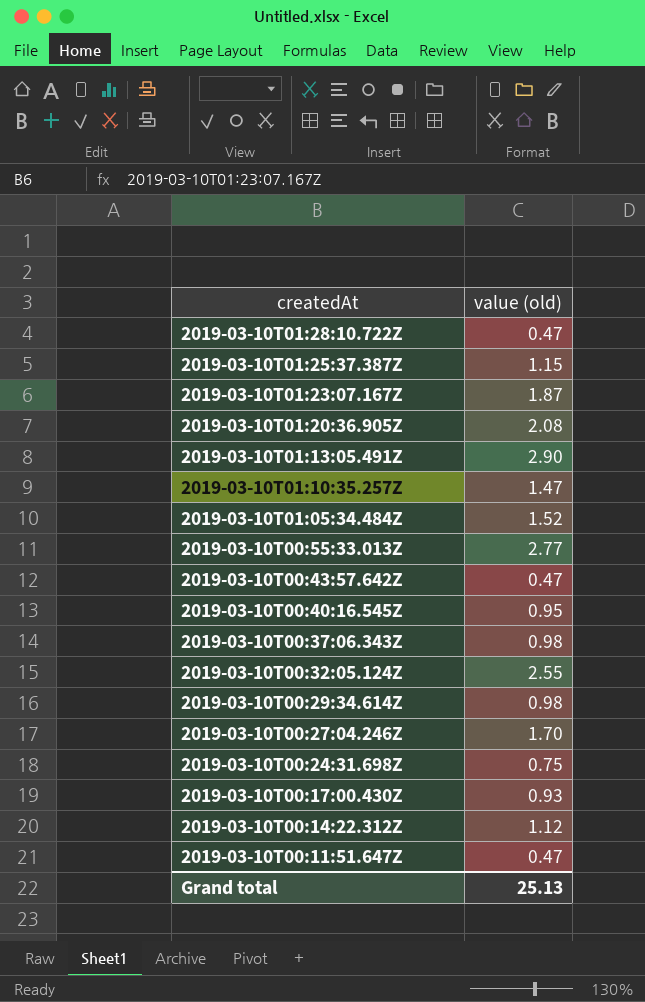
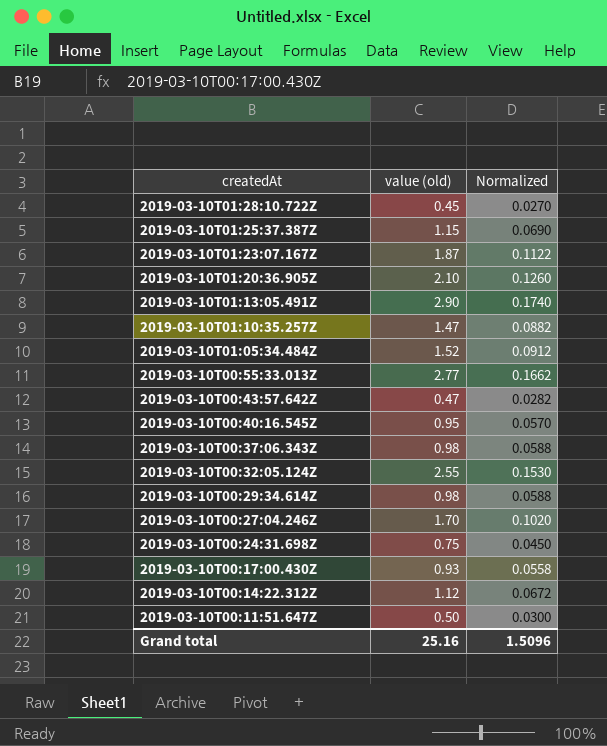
column Normalized | formula: none -> [value (old)] * 0.06
2019-03-10T01:28:10.722Z | value (old): 0.47 -> 0.45
2019-03-10T01:20:36.905Z | value (old): 2.08 -> 2.10
2019-03-10T00:11:51.647Z | value (old): 0.47 -> 0.50
Grand total | value (old): 25.13 -> 25.16

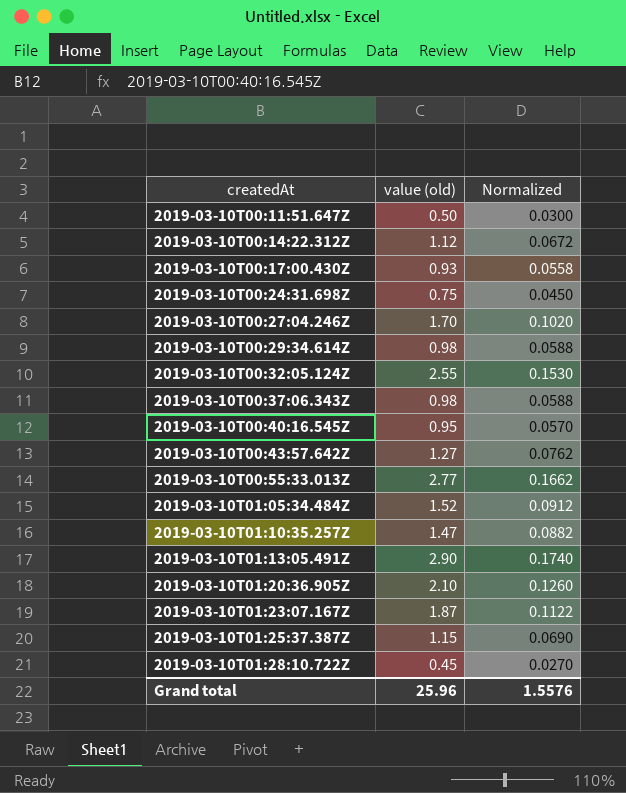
row order: createdAt descending -> createdAt ascending
2019-03-10T00:43:57.642Z | value (old): 0.47 -> 1.27
2019-03-10T00:43:57.642Z | Normalized: 0.0282 -> 0.0762
Grand total | value (old): 25.16 -> 25.96
Grand total | Normalized: 1.5096 -> 1.5576

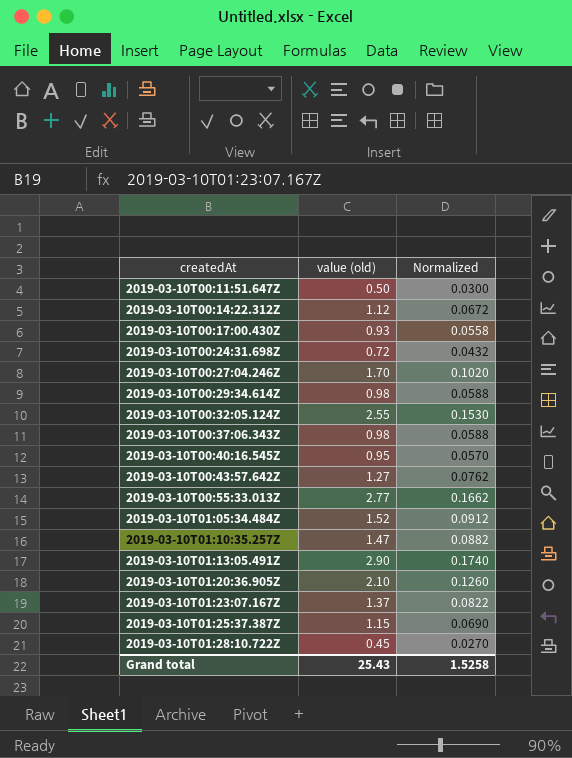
2019-03-10T00:24:31.698Z | value (old): 0.75 -> 0.72
2019-03-10T00:24:31.698Z | Normalized: 0.0450 -> 0.0432
2019-03-10T01:23:07.167Z | value (old): 1.87 -> 1.37
2019-03-10T01:23:07.167Z | Normalized: 0.1122 -> 0.0822
Grand total | value (old): 25.96 -> 25.43
Grand total | Normalized: 1.5576 -> 1.5258

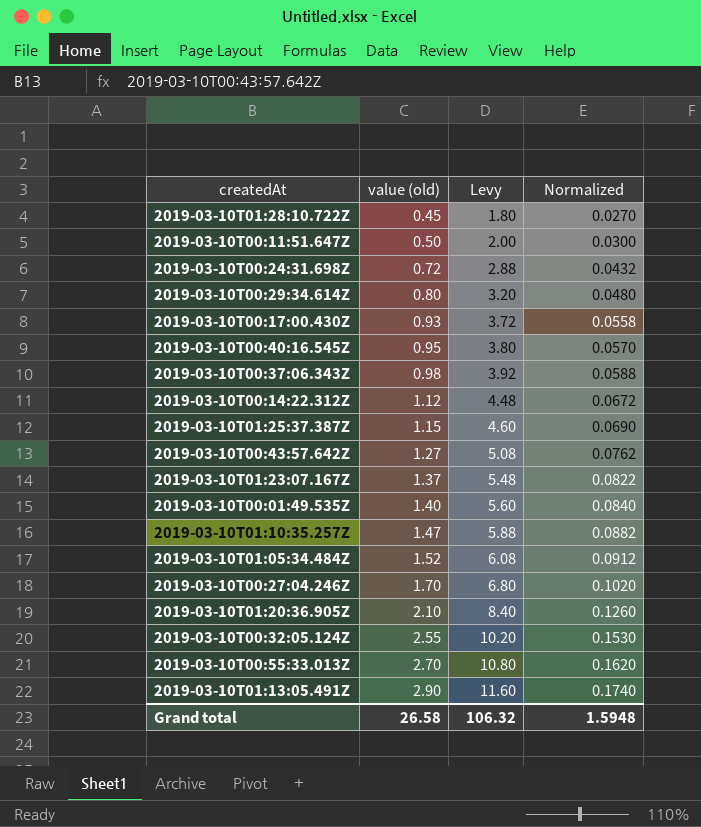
row order: createdAt ascending -> value (old) ascending
column Levy | formula: none -> [value (old)] * 4
2019-03-10T00:29:34.614Z | value (old): 0.98 -> 0.80
2019-03-10T00:29:34.614Z | Normalized: 0.0588 -> 0.0480
row 2019-03-10T00:01:49.535Z: none -> 1.40 | 5.60 | 0.0840
2019-03-10T00:55:33.013Z | value (old): 2.77 -> 2.70
2019-03-10T00:55:33.013Z | Normalized: 0.1662 -> 0.1620
Grand total | value (old): 25.43 -> 26.58
Grand total | Normalized: 1.5258 -> 1.5948

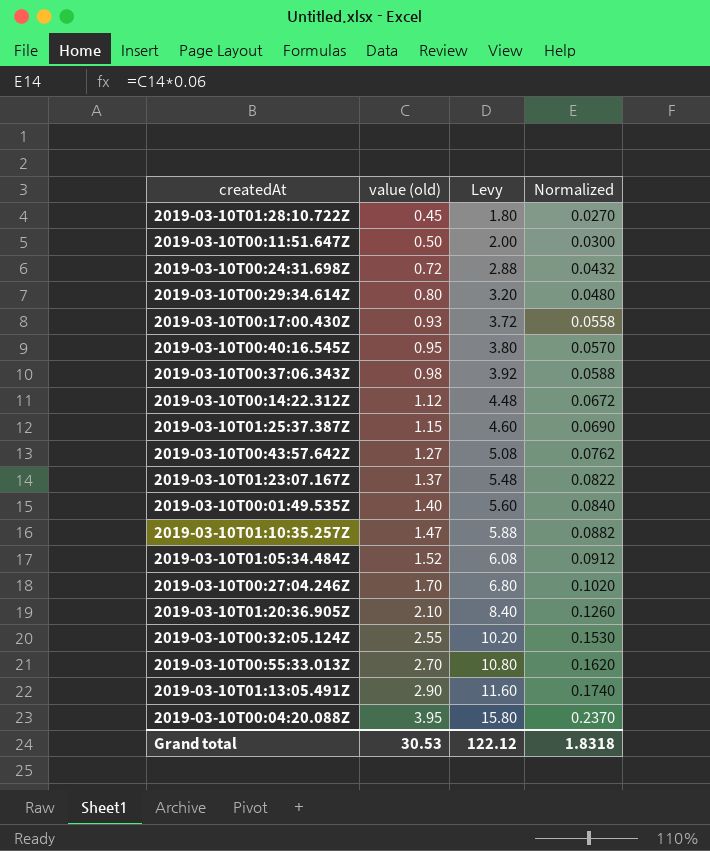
row 2019-03-10T00:04:20.088Z: none -> 3.95 | 15.80 | 0.2370
Grand total | value (old): 26.58 -> 30.53
Grand total | Levy: 106.32 -> 122.12
Grand total | Normalized: 1.5948 -> 1.8318

